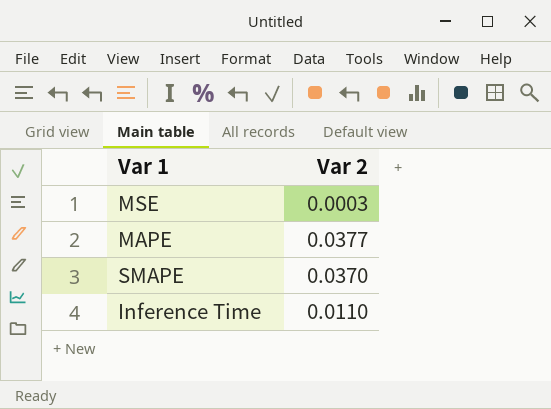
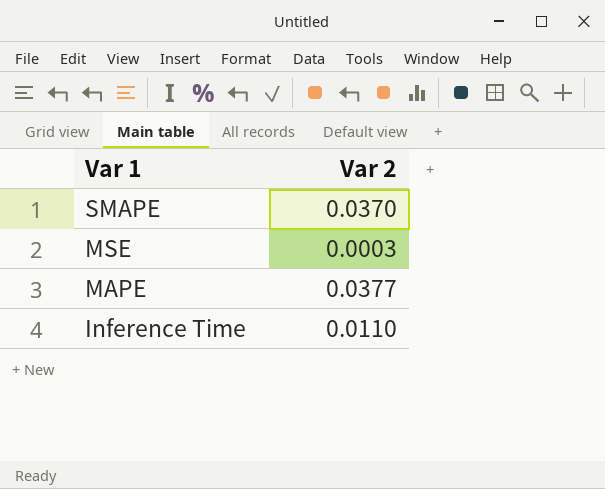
row order: none -> Var 1 descending

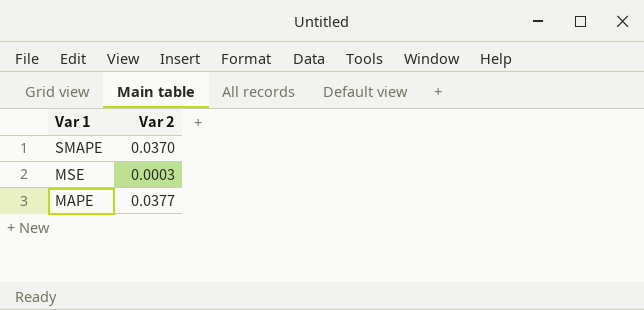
row Inference Time: 0.0110 -> none

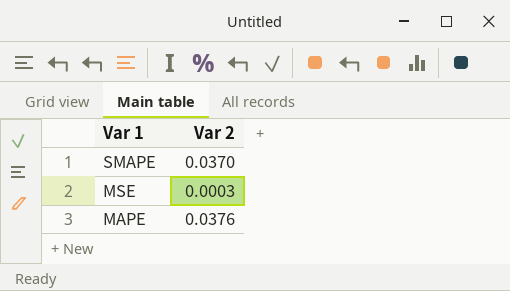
MAPE | Var 2: 0.0377 -> 0.0376

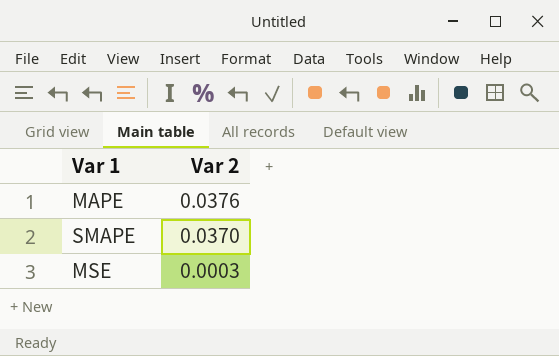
row order: Var 1 descending -> Var 2 descending

